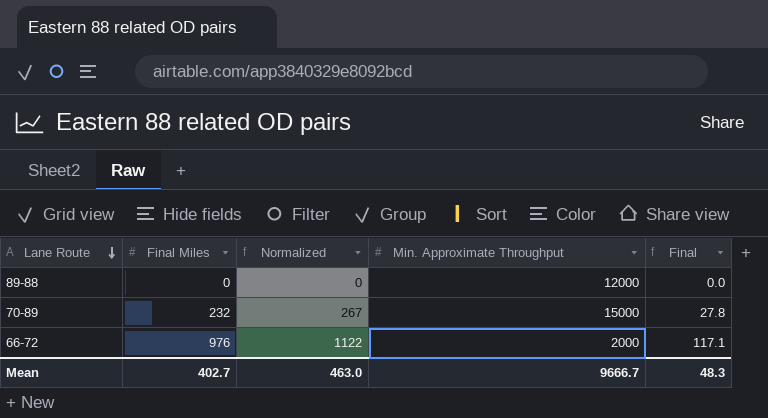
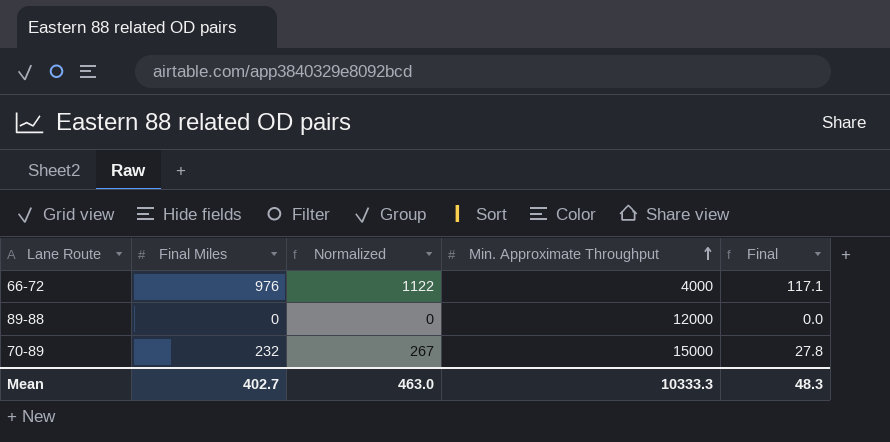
row order: Lane Route descending -> Min. Approximate Throughput ascending
66-72 | Min. Approximate Throughput: 2000 -> 4000
Mean | Min. Approximate Throughput: 9666.7 -> 10333.3

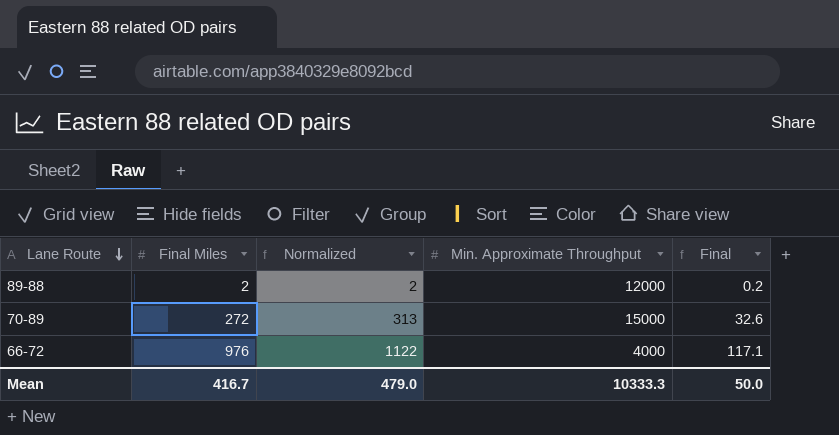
row order: Min. Approximate Throughput ascending -> Lane Route descending
89-88 | Final Miles: 0 -> 2
89-88 | Normalized: 0 -> 2
89-88 | Final: 0.0 -> 0.2
70-89 | Final Miles: 232 -> 272
70-89 | Normalized: 267 -> 313
70-89 | Final: 27.8 -> 32.6
Mean | Final Miles: 402.7 -> 416.7
Mean | Normalized: 463.0 -> 479.0
Mean | Final: 48.3 -> 50.0

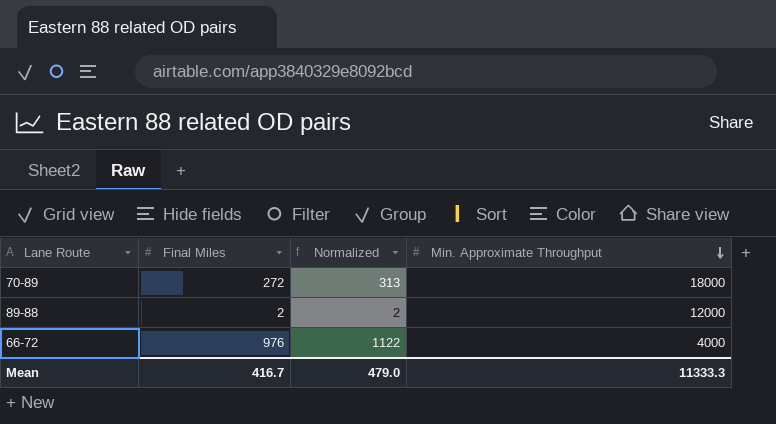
row order: Lane Route descending -> Min. Approximate Throughput descending
column Final | formula: [Final Miles] * 0.12 -> none
70-89 | Min. Approximate Throughput: 15000 -> 18000
Mean | Min. Approximate Throughput: 10333.3 -> 11333.3

